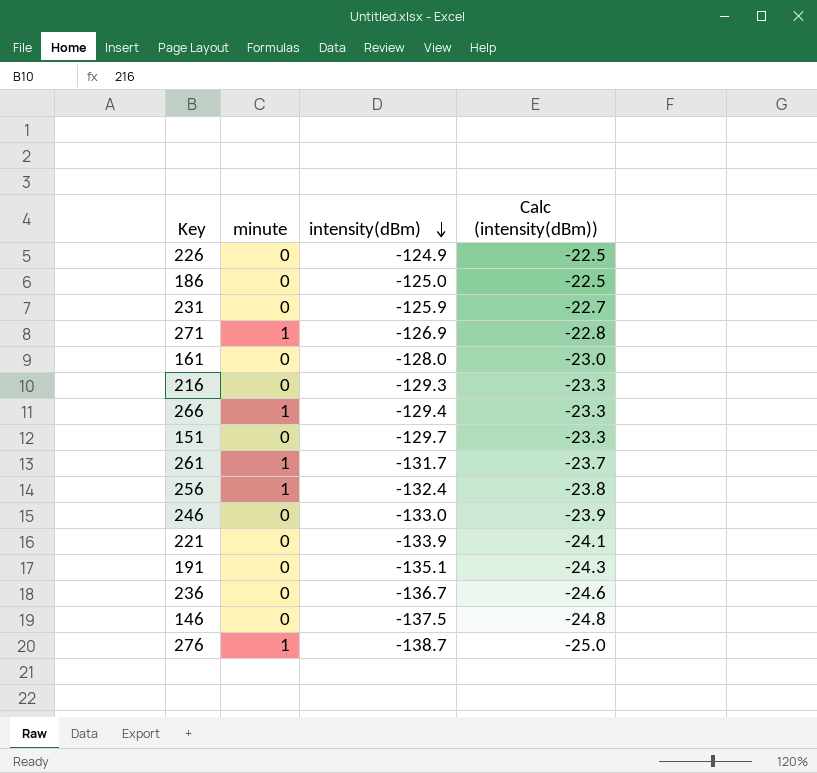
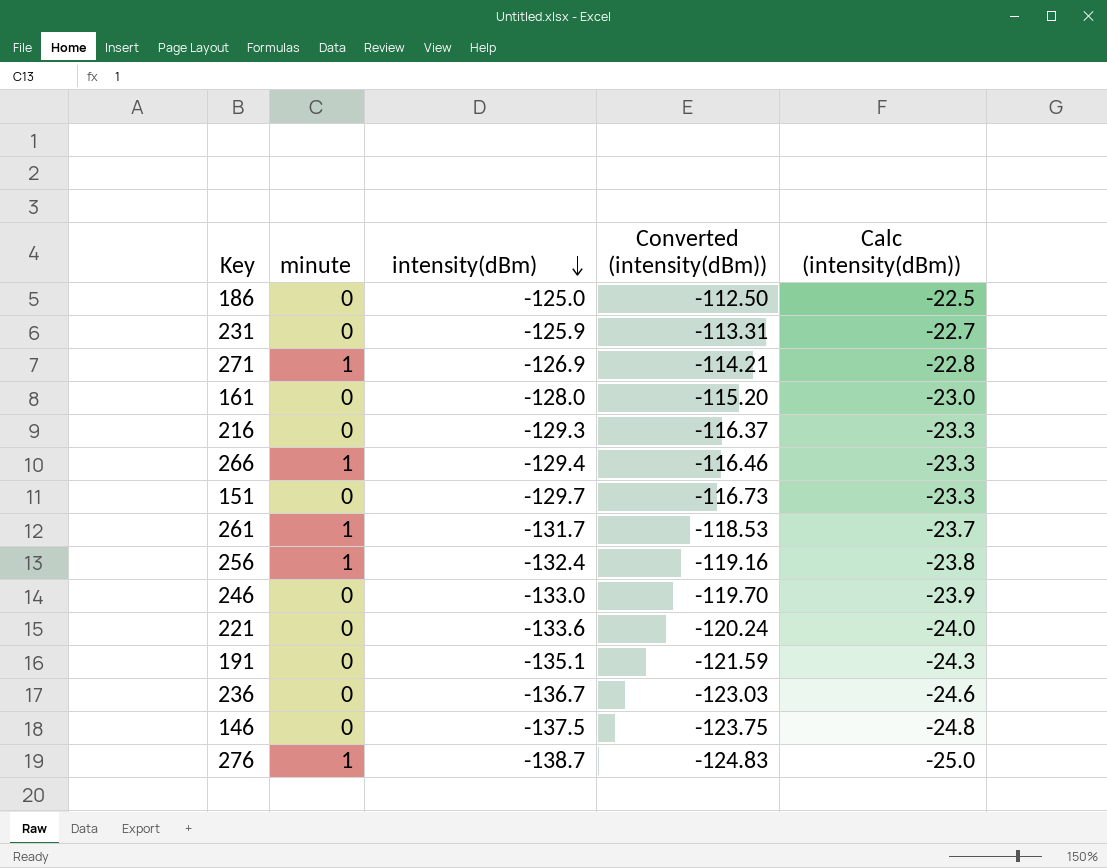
column Converted (intensity(dBm)) | formula: none -> [intensity(dBm)] * 0.9
row 226: 0 | -124.9 | -22.5 -> none
221 | intensity(dBm): -133.9 -> -133.6
221 | Calc (intensity(dBm)): -24.1 -> -24.0

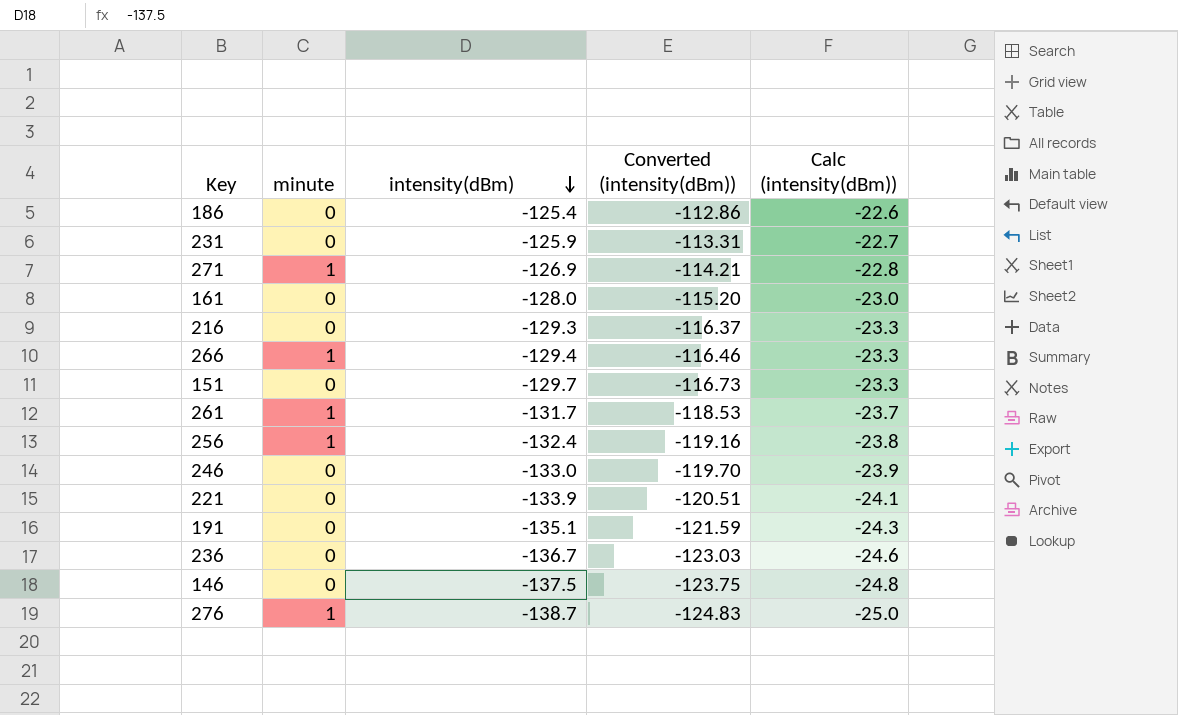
186 | intensity(dBm): -125.0 -> -125.4
186 | Converted (intensity(dBm)): -112.50 -> -112.86
186 | Calc (intensity(dBm)): -22.5 -> -22.6
221 | intensity(dBm): -133.6 -> -133.9
221 | Converted (intensity(dBm)): -120.24 -> -120.51
221 | Calc (intensity(dBm)): -24.0 -> -24.1

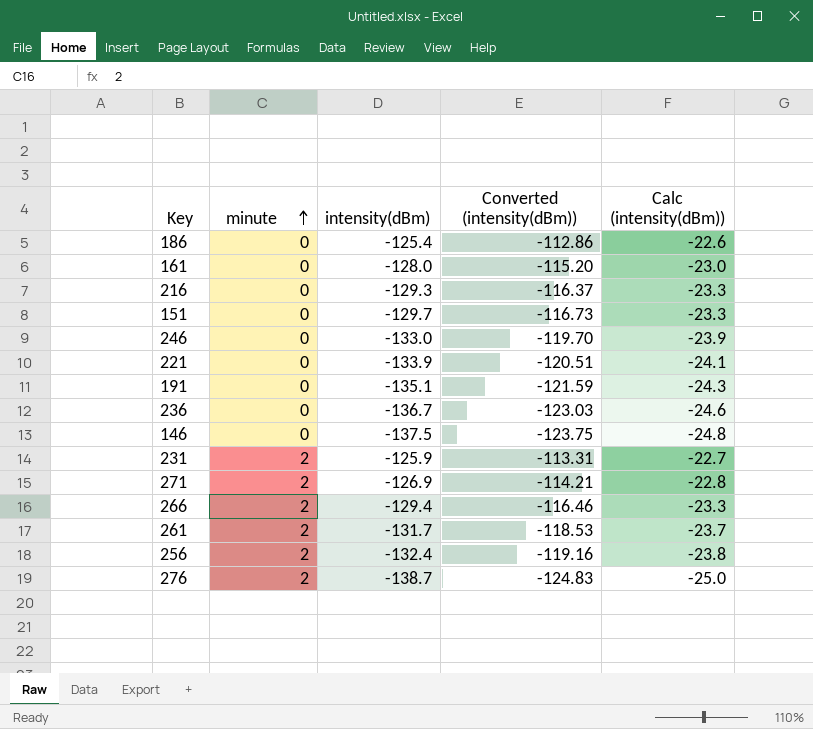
row order: intensity(dBm) descending -> minute ascending
231 | minute: 0 -> 2
271 | minute: 1 -> 2
266 | minute: 1 -> 2
261 | minute: 1 -> 2
256 | minute: 1 -> 2
276 | minute: 1 -> 2

